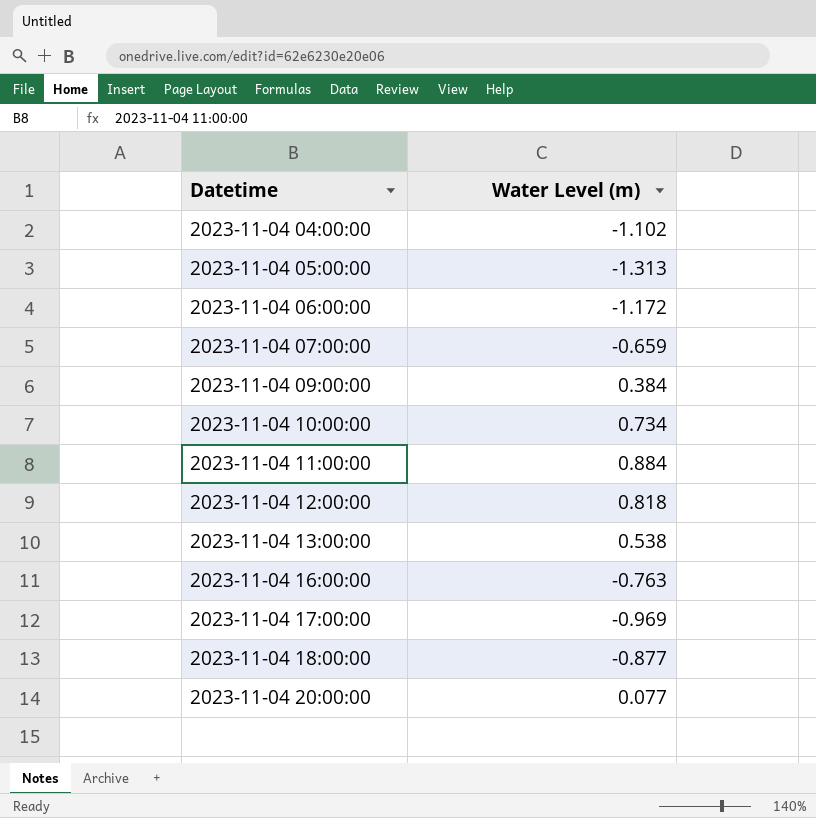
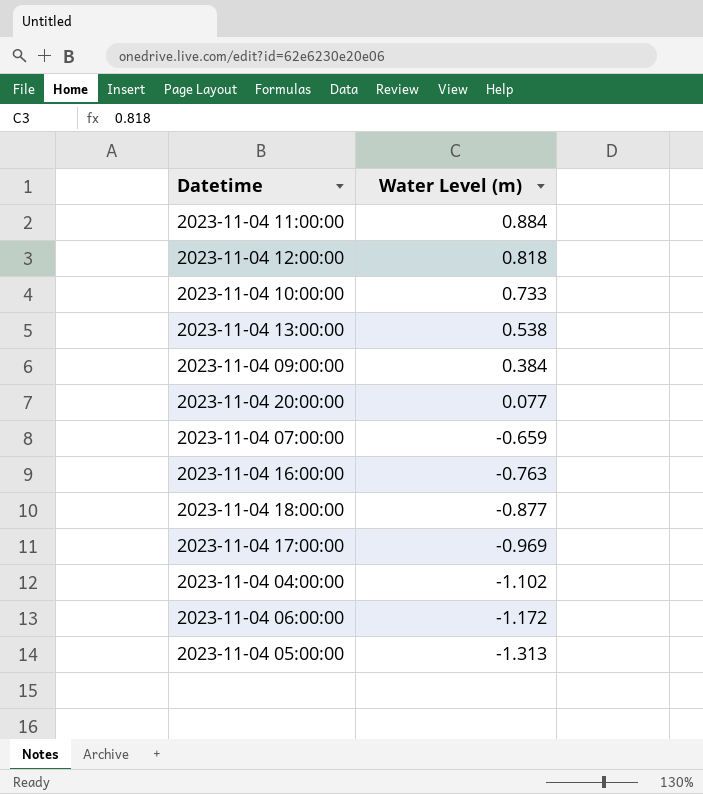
row order: Datetime ascending -> Water Level (m) descending
2023-11-04 10:00:00 | Water Level (m): 0.734 -> 0.733

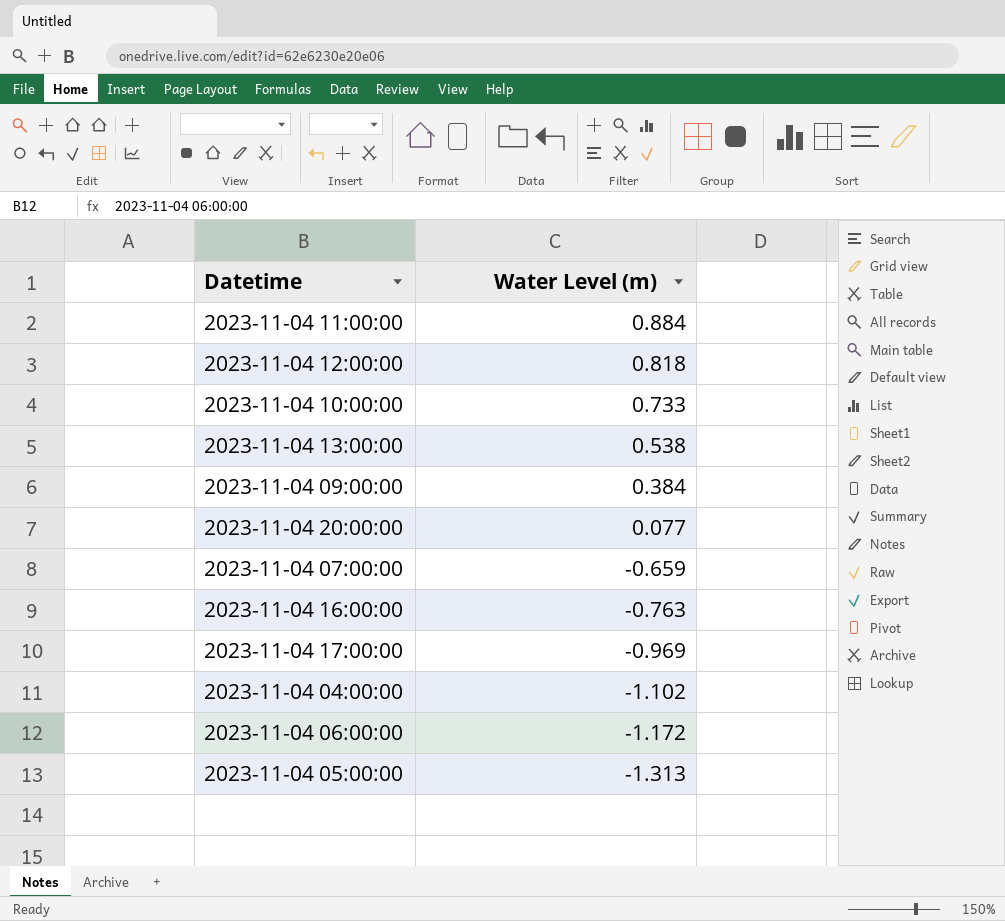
row 2023-11-04 18:00:00: -0.877 -> none

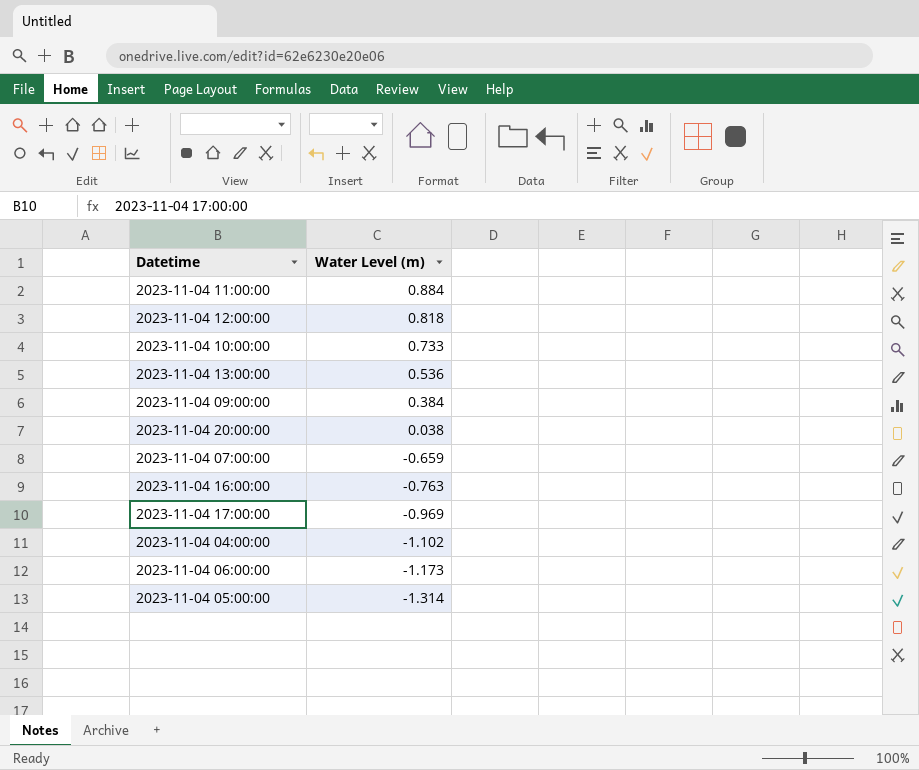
2023-11-04 13:00:00 | Water Level (m): 0.538 -> 0.536
2023-11-04 20:00:00 | Water Level (m): 0.077 -> 0.038
2023-11-04 06:00:00 | Water Level (m): -1.172 -> -1.173
2023-11-04 05:00:00 | Water Level (m): -1.313 -> -1.314

